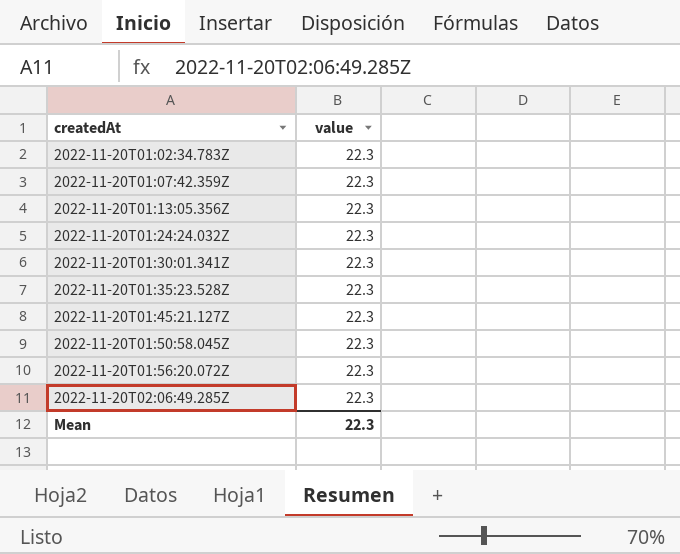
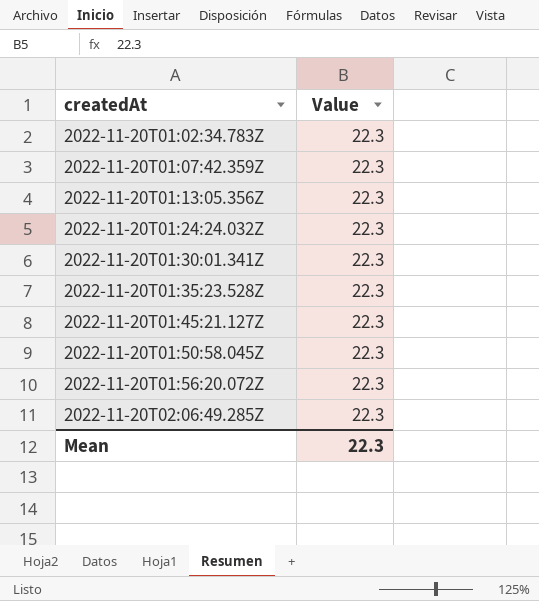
column name: value -> Value

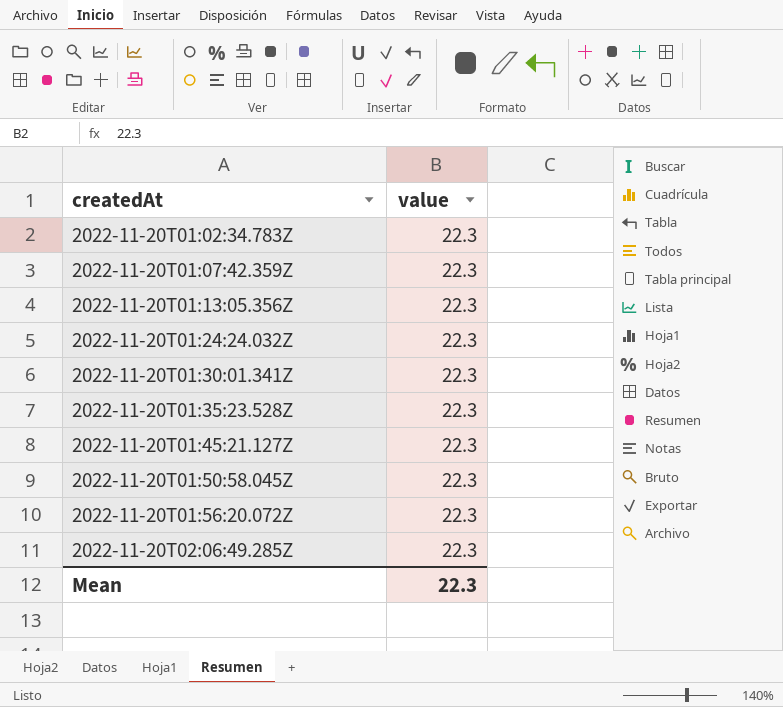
column name: Value -> value

